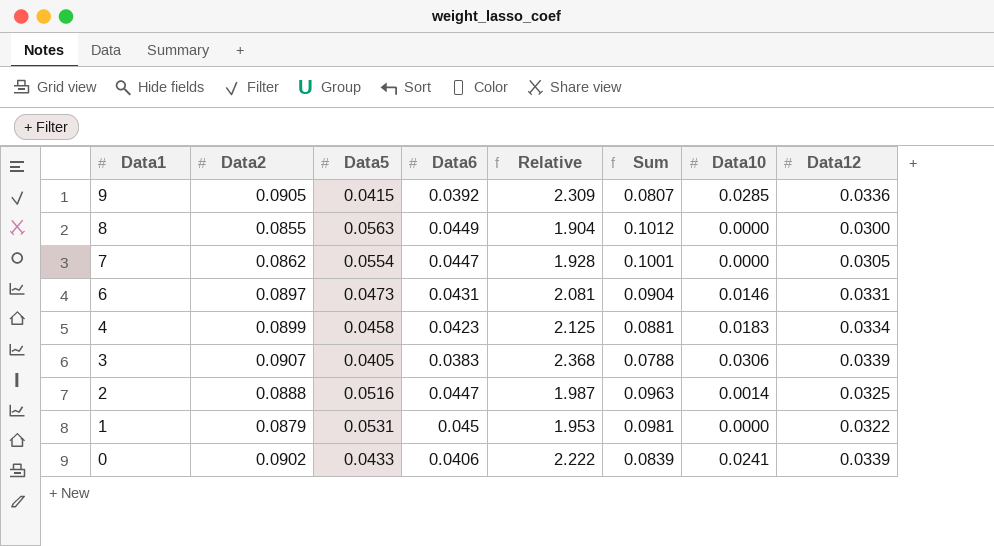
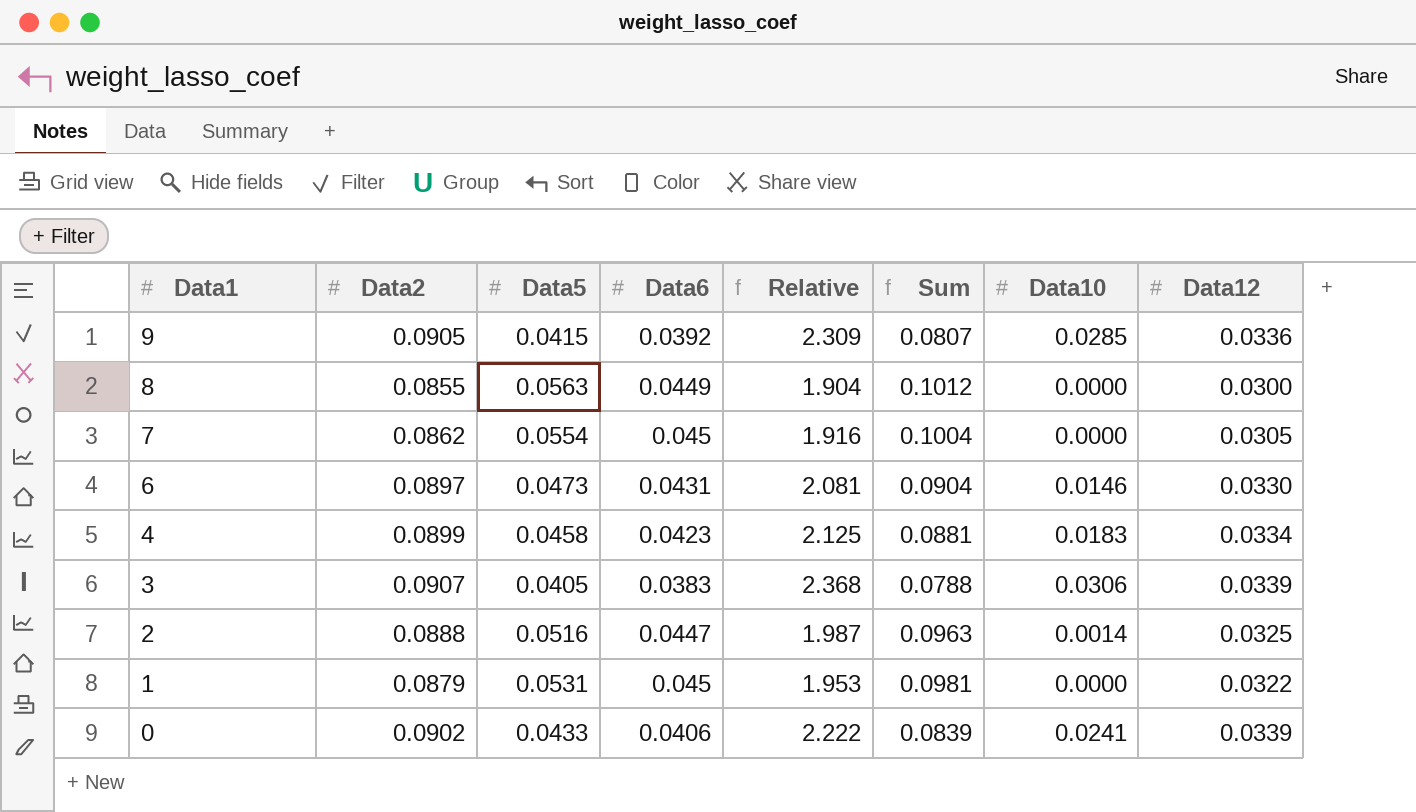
7 | Data6: 0.0447 -> 0.045
7 | Relative: 1.928 -> 1.916
7 | Sum: 0.1001 -> 0.1004
6 | Data12: 0.0331 -> 0.0330

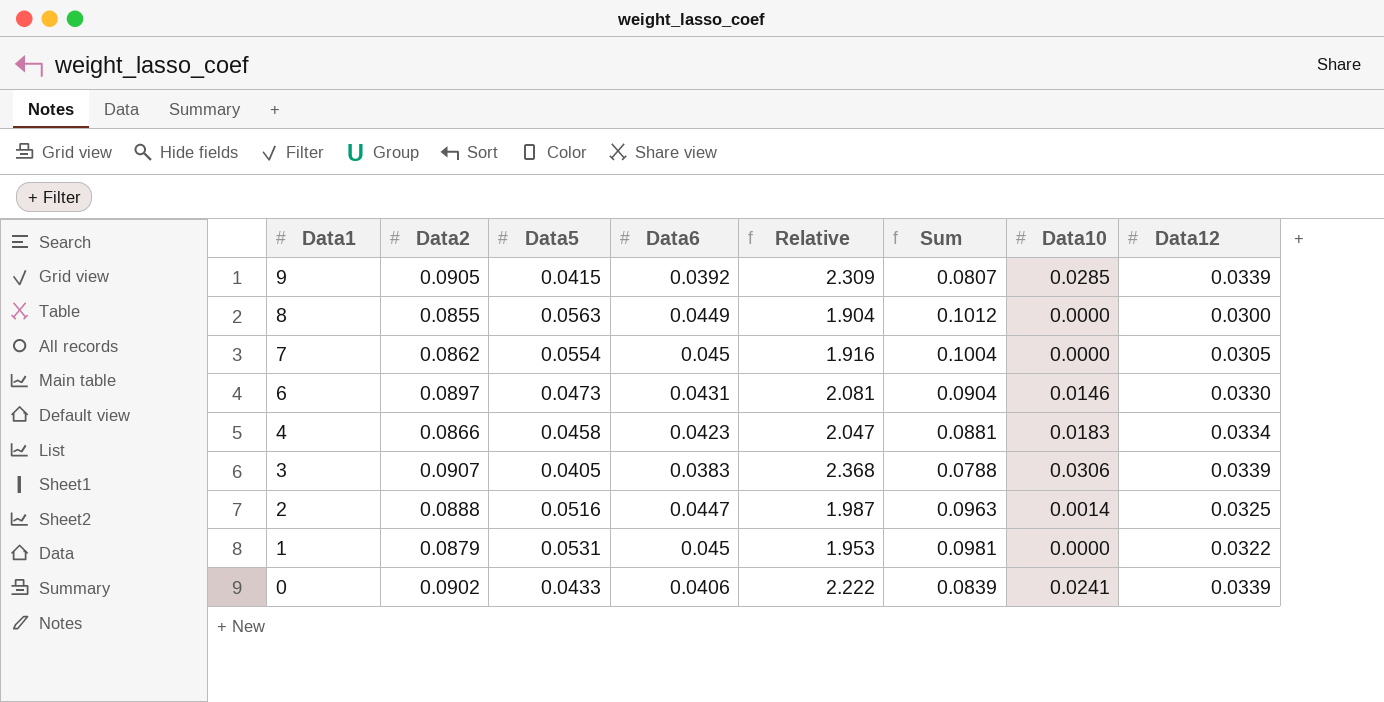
9 | Data12: 0.0336 -> 0.0339
4 | Data2: 0.0899 -> 0.0866
4 | Relative: 2.125 -> 2.047

